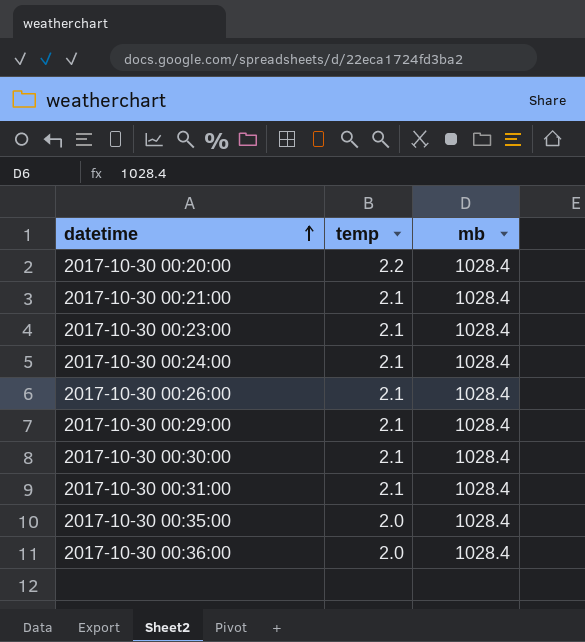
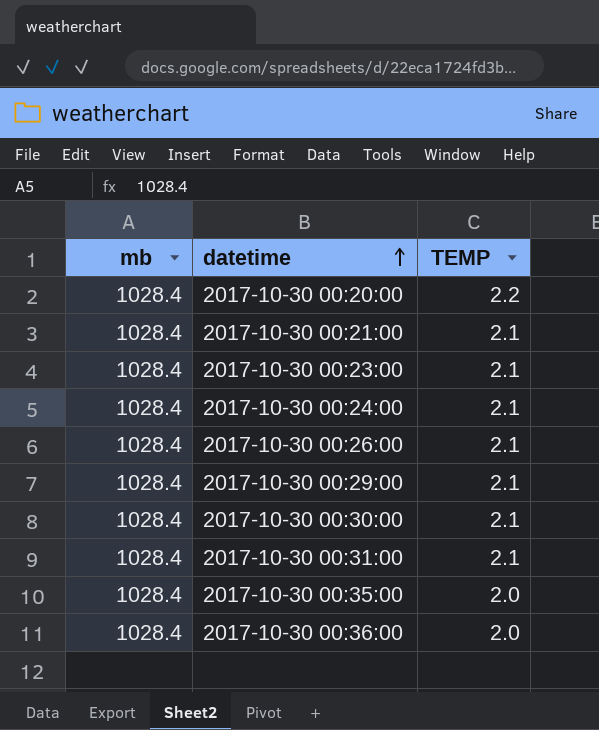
column mb | position: 3 -> 1
column name: temp -> TEMP

